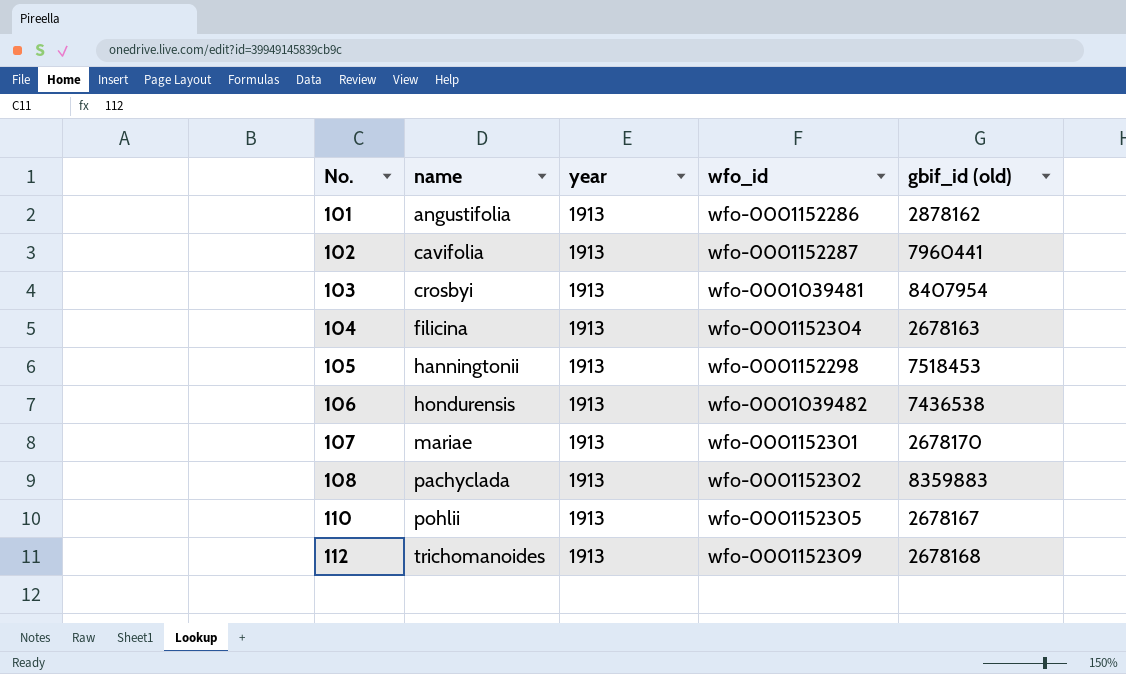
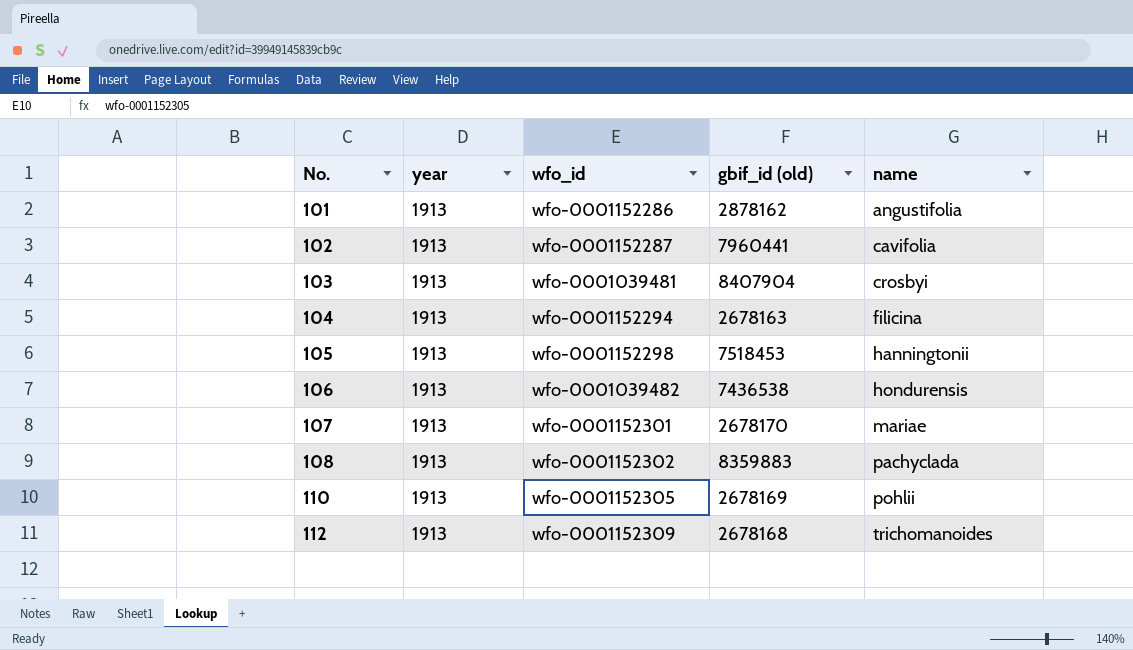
column name | position: 2 -> 5
103 | gbif_id (old): 8407954 -> 8407904
104 | wfo_id: wfo-0001152304 -> wfo-0001152294
110 | gbif_id (old): 2678167 -> 2678169

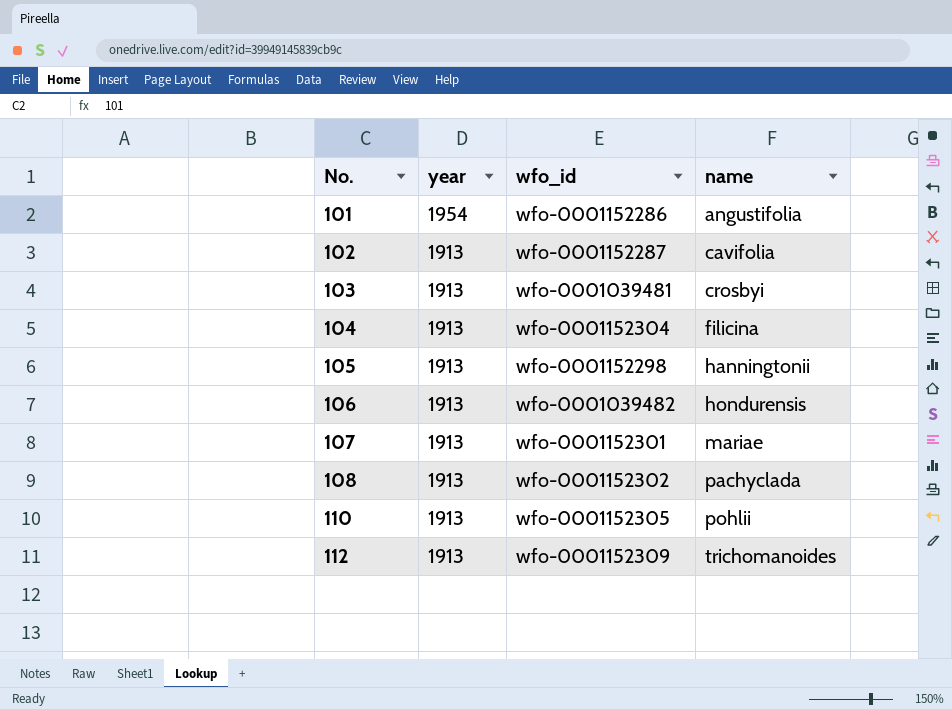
column gbif_id (old) | position: 4 -> none
101 | year: 1913 -> 1954
104 | wfo_id: wfo-0001152294 -> wfo-0001152304

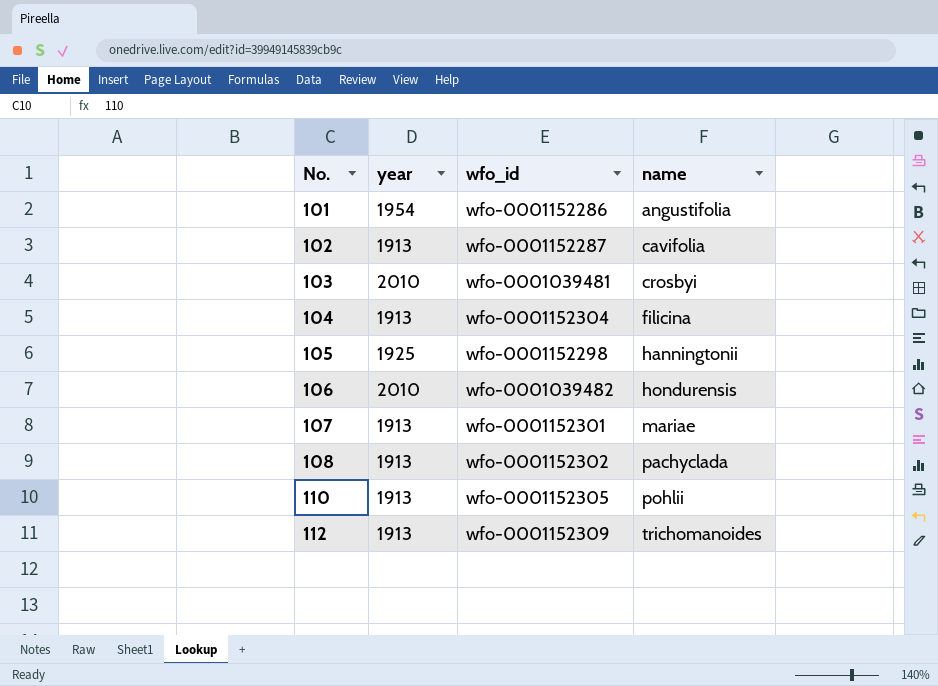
103 | year: 1913 -> 2010
105 | year: 1913 -> 1925
106 | year: 1913 -> 2010

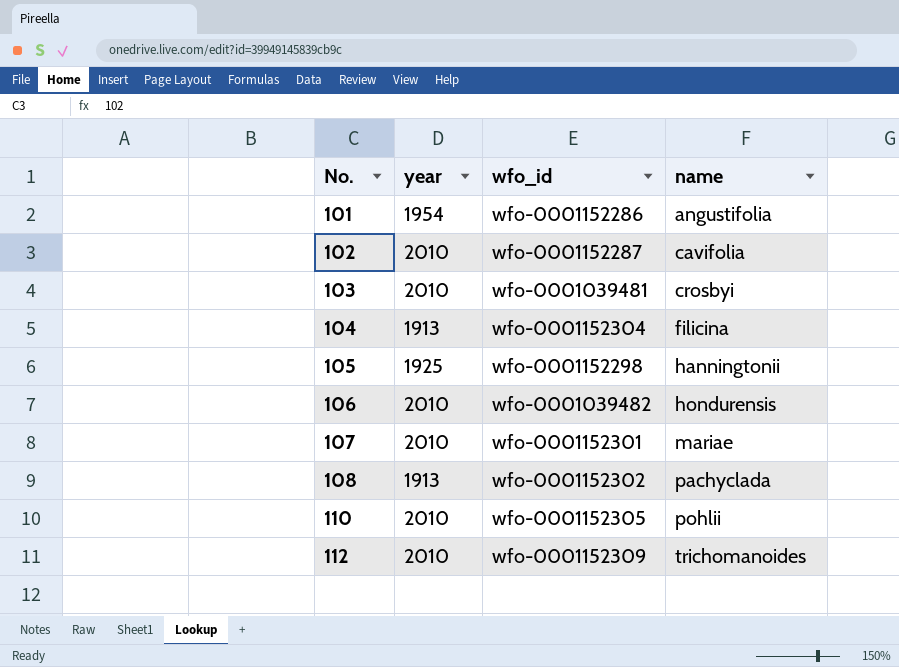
102 | year: 1913 -> 2010
107 | year: 1913 -> 2010
110 | year: 1913 -> 2010
112 | year: 1913 -> 2010

